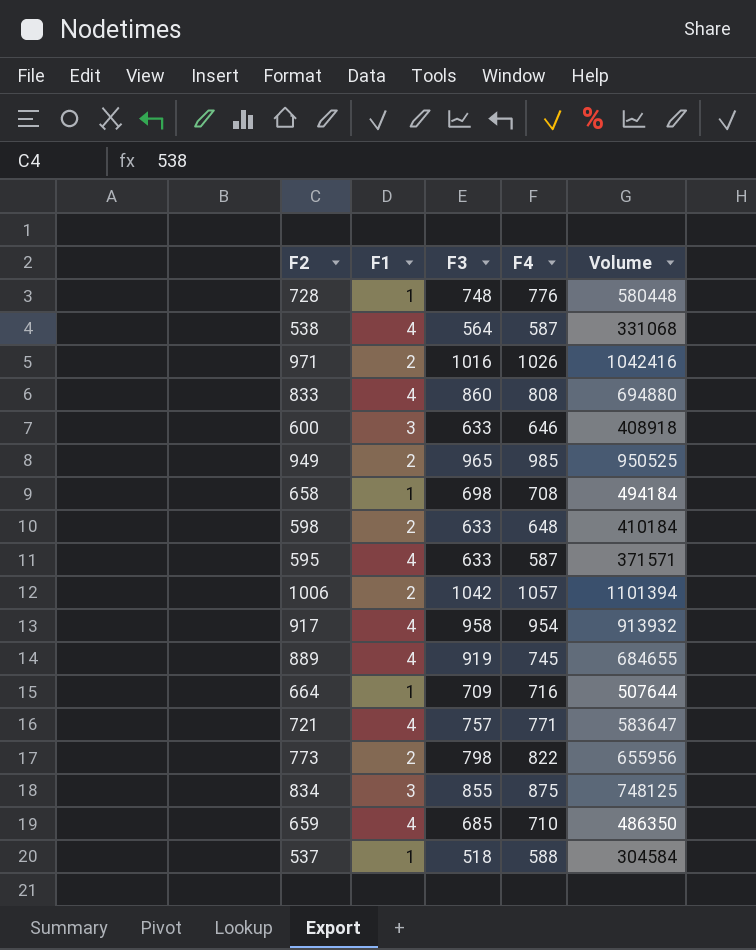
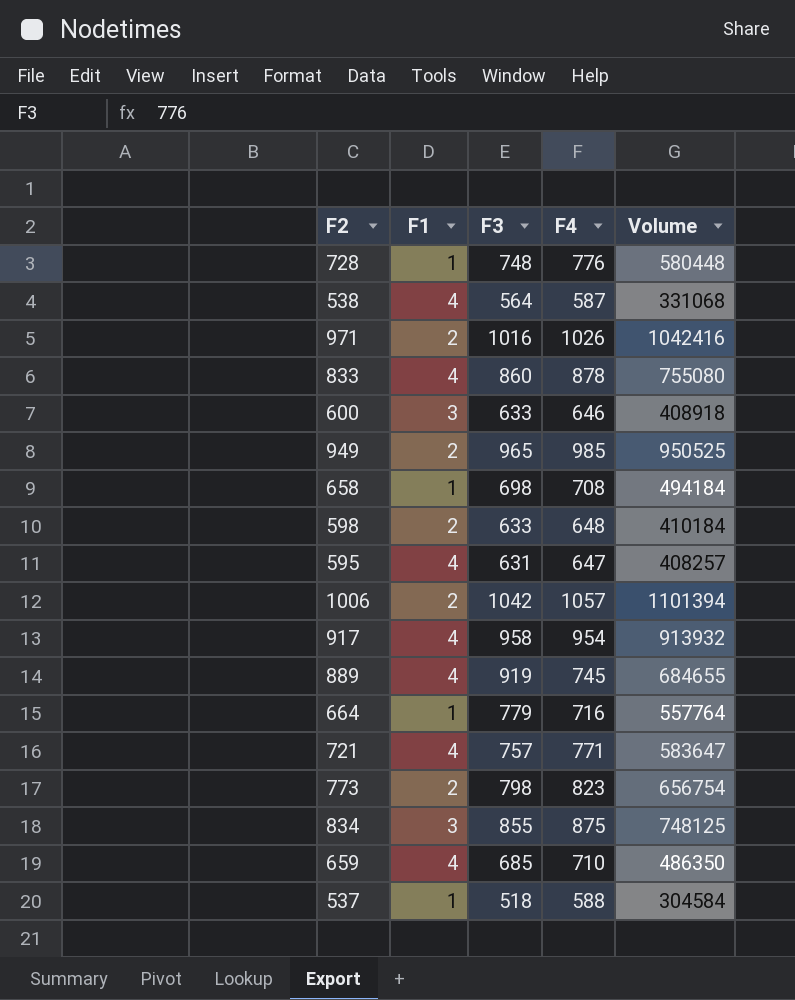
833 | F4: 808 -> 878
833 | Volume: 694880 -> 755080
595 | F3: 633 -> 631
595 | F4: 587 -> 647
595 | Volume: 371571 -> 408257
664 | F3: 709 -> 779
664 | Volume: 507644 -> 557764
773 | F4: 822 -> 823
773 | Volume: 655956 -> 656754

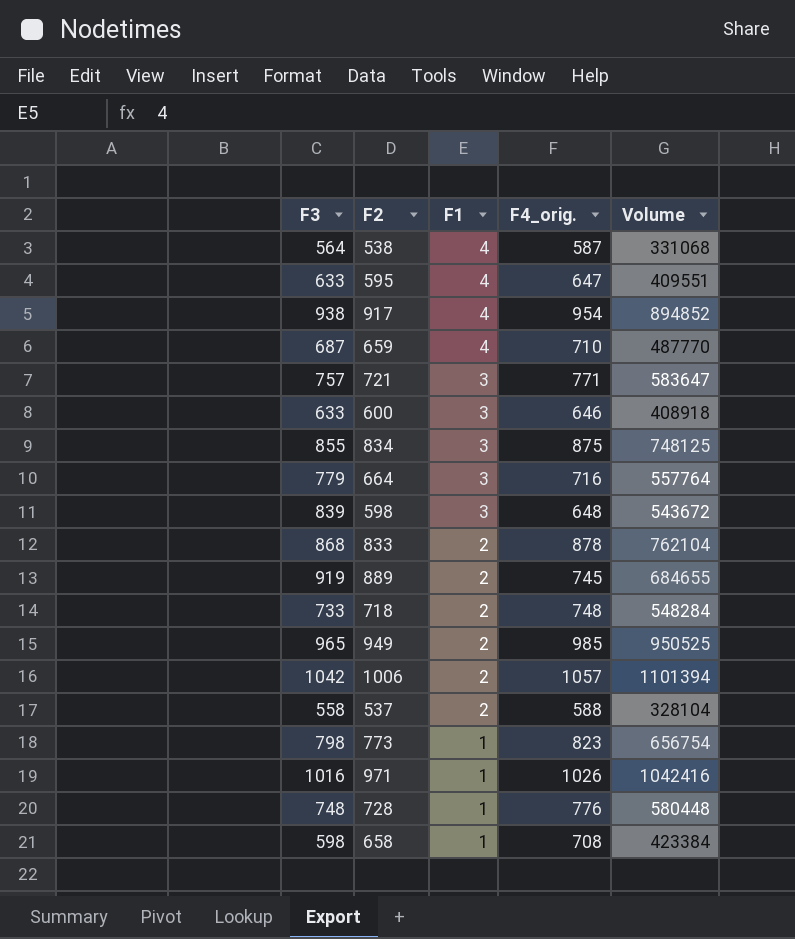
row order: none -> F1 descending
column F3 | position: 3 -> 1
column name: F4 -> F4_orig.
595 | F3: 631 -> 633
595 | Volume: 408257 -> 409551
917 | F3: 958 -> 938
917 | Volume: 913932 -> 894852
659 | F3: 685 -> 687
659 | Volume: 486350 -> 487770
721 | F1: 4 -> 3
664 | F1: 1 -> 3
598 | F3: 633 -> 839
598 | F1: 2 -> 3
598 | Volume: 410184 -> 543672
833 | F3: 860 -> 868
833 | F1: 4 -> 2
833 | Volume: 755080 -> 762104
889 | F1: 4 -> 2
row 718: none -> 733 | 2 | 748 | 548284
537 | F3: 518 -> 558
537 | F1: 1 -> 2
537 | Volume: 304584 -> 328104
773 | F1: 2 -> 1
971 | F1: 2 -> 1
658 | F3: 698 -> 598
658 | Volume: 494184 -> 423384

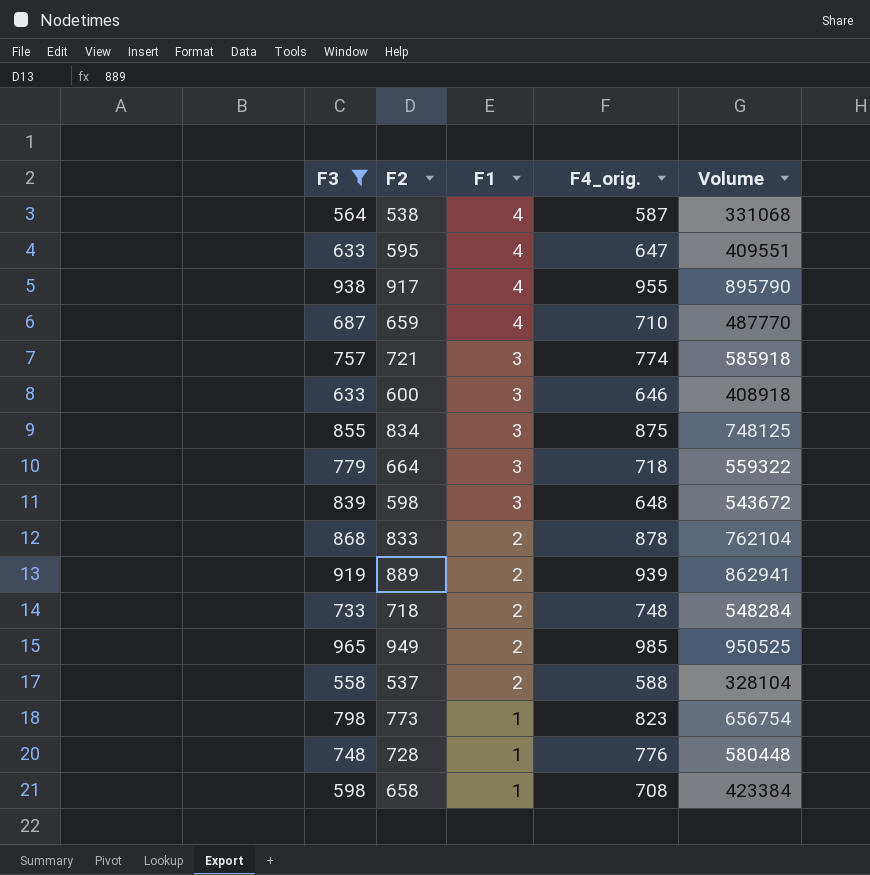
filter: none -> F3 <= 965
917 | F4_orig.: 954 -> 955
917 | Volume: 894852 -> 895790
721 | F4_orig.: 771 -> 774
721 | Volume: 583647 -> 585918
664 | F4_orig.: 716 -> 718
664 | Volume: 557764 -> 559322
889 | F4_orig.: 745 -> 939
889 | Volume: 684655 -> 862941

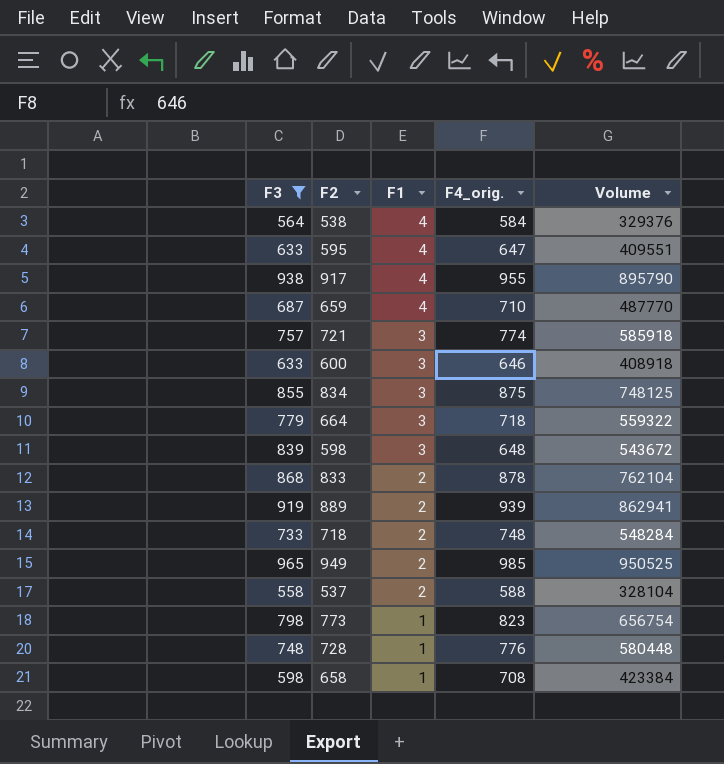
538 | F4_orig.: 587 -> 584
538 | Volume: 331068 -> 329376

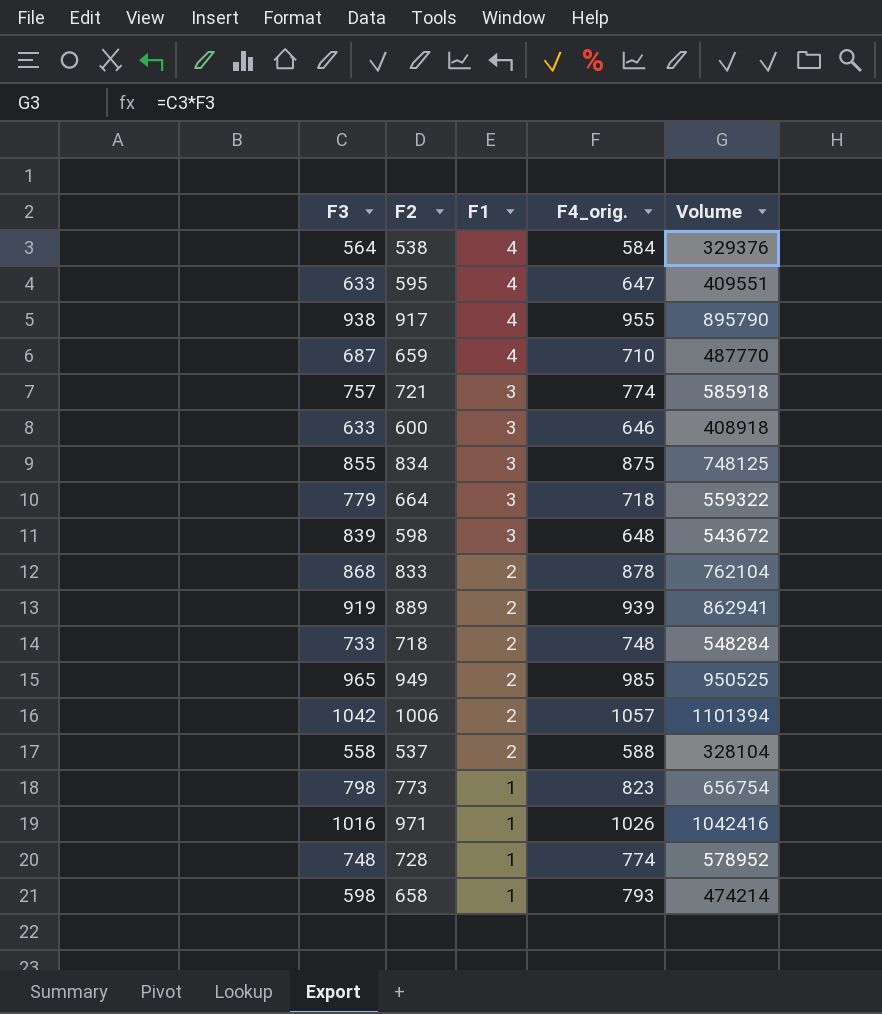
filter: F3 <= 965 -> none
728 | F4_orig.: 776 -> 774
728 | Volume: 580448 -> 578952
658 | F4_orig.: 708 -> 793
658 | Volume: 423384 -> 474214

